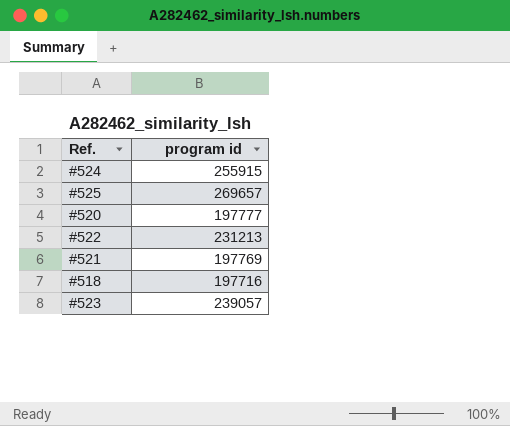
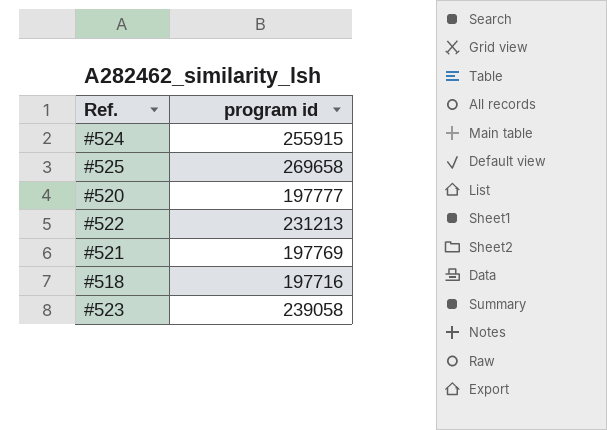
#525 | program id: 269657 -> 269658
#523 | program id: 239057 -> 239058

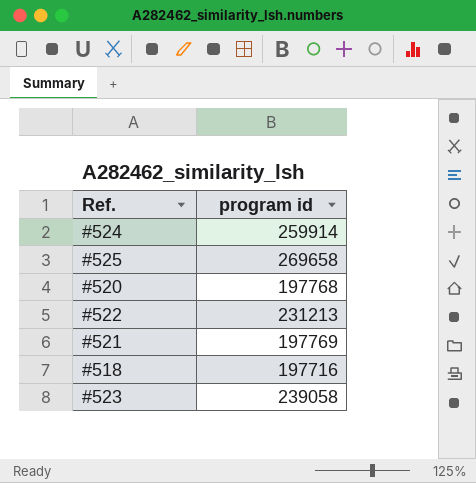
#524 | program id: 255915 -> 259914
#520 | program id: 197777 -> 197768

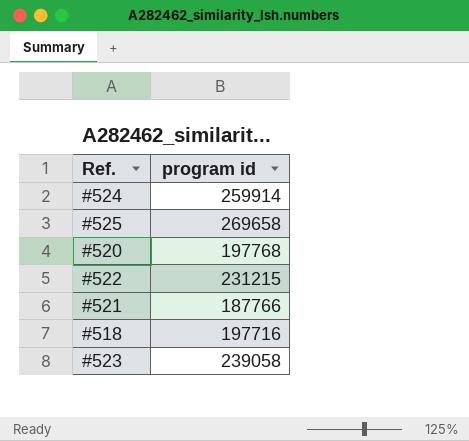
#522 | program id: 231213 -> 231215
#521 | program id: 197769 -> 187766

